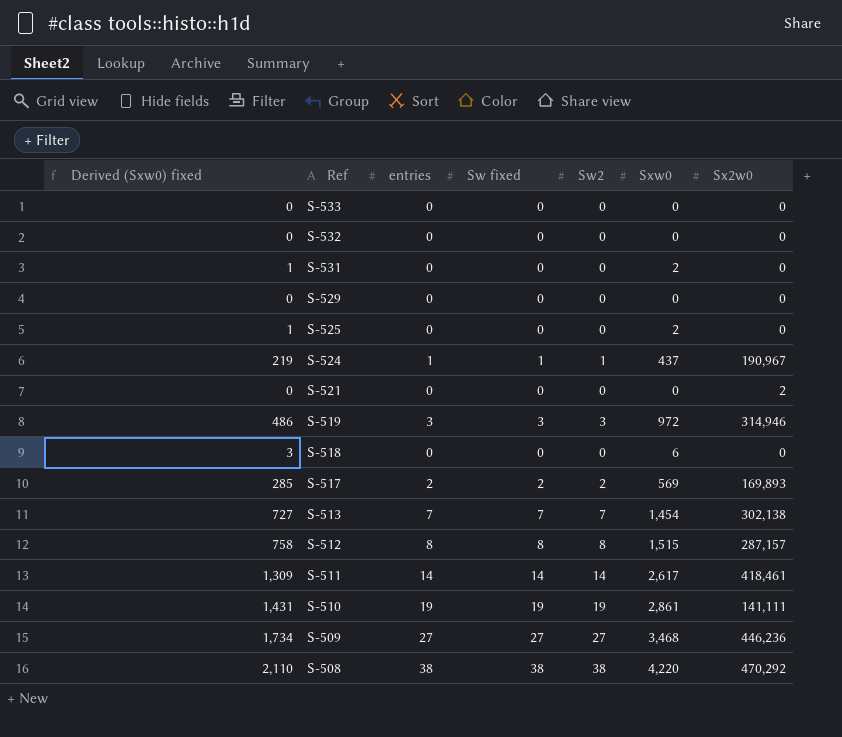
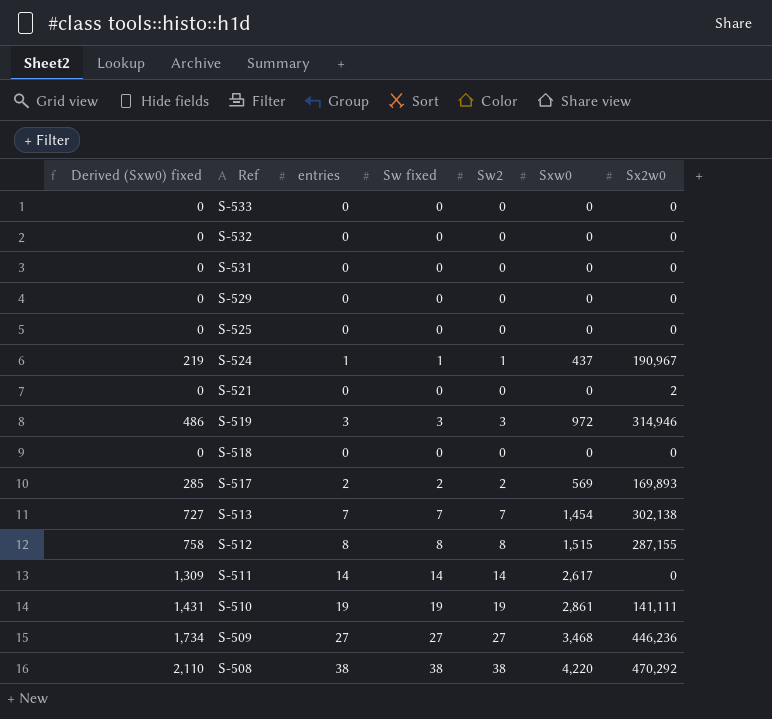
S-531 | Derived (Sxw0) fixed: 1 -> 0
S-531 | Sxw0: 2 -> 0
S-525 | Derived (Sxw0) fixed: 1 -> 0
S-525 | Sxw0: 2 -> 0
S-518 | Derived (Sxw0) fixed: 3 -> 0
S-518 | Sxw0: 6 -> 0
S-512 | Sx2w0: 287,157 -> 287,155
S-511 | Sx2w0: 418,461 -> 0

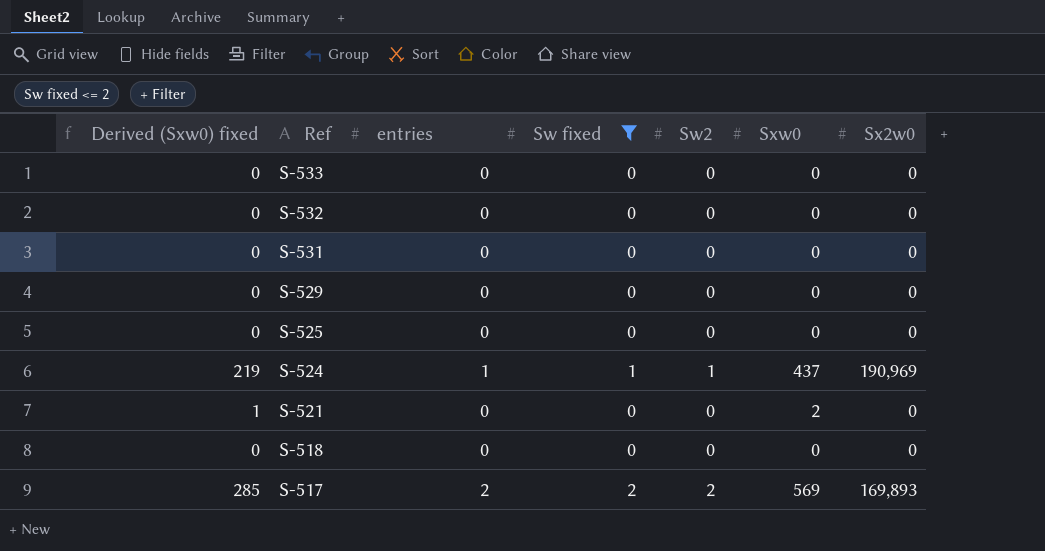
filter: none -> Sw fixed <= 2
S-524 | Sx2w0: 190,967 -> 190,969
S-521 | Derived (Sxw0) fixed: 0 -> 1
S-521 | Sxw0: 0 -> 2
S-521 | Sx2w0: 2 -> 0

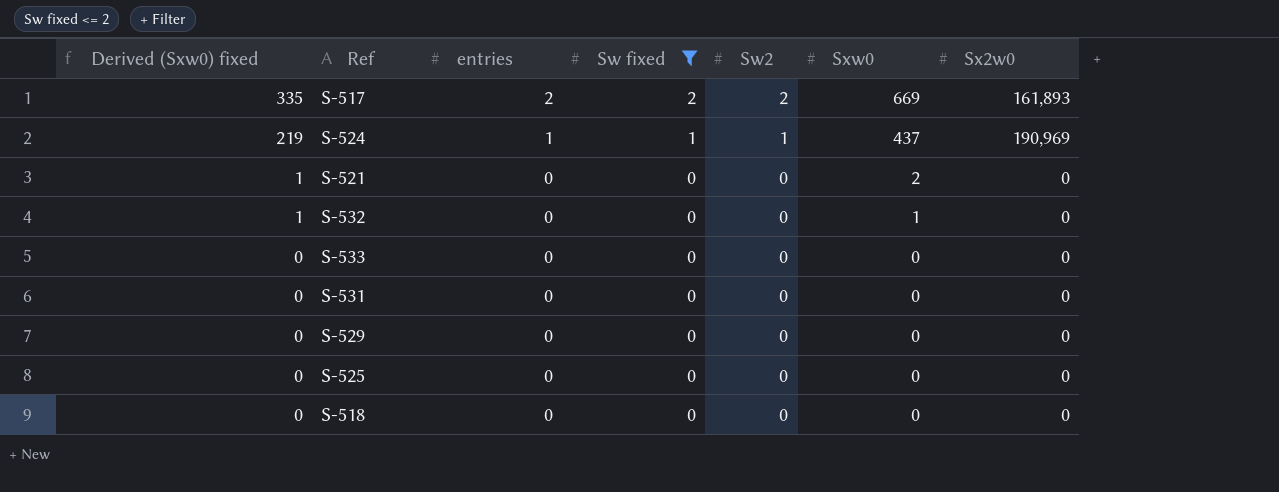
row order: Ref descending -> Derived (Sxw0) fixed descending
S-517 | Derived (Sxw0) fixed: 285 -> 335
S-517 | Sxw0: 569 -> 669
S-517 | Sx2w0: 169,893 -> 161,893
S-532 | Derived (Sxw0) fixed: 0 -> 1
S-532 | Sxw0: 0 -> 1

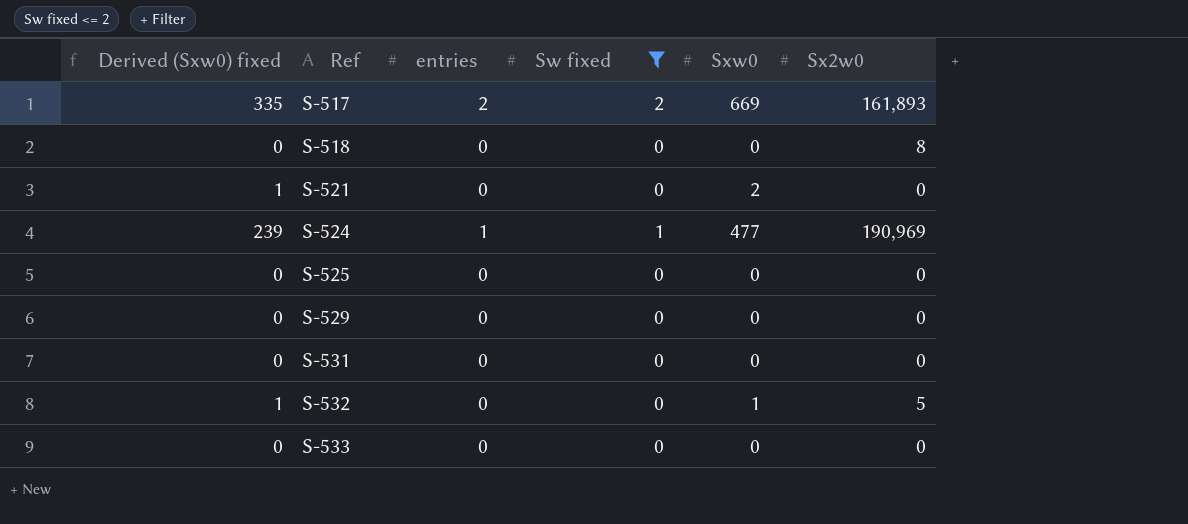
row order: Derived (Sxw0) fixed descending -> Ref ascending
column Sw2 | position: 5 -> none
S-518 | Sx2w0: 0 -> 8
S-524 | Derived (Sxw0) fixed: 219 -> 239
S-524 | Sxw0: 437 -> 477
S-532 | Sx2w0: 0 -> 5

